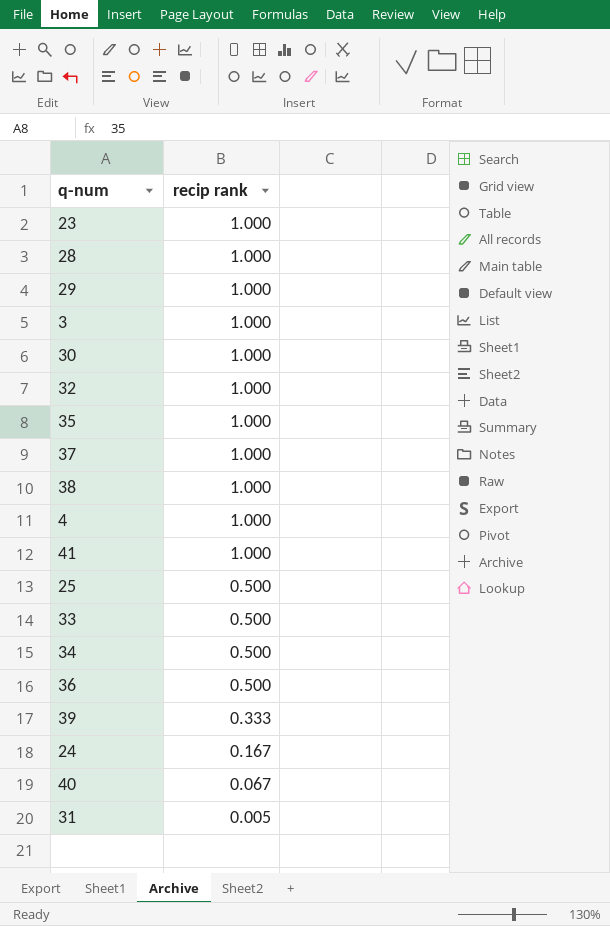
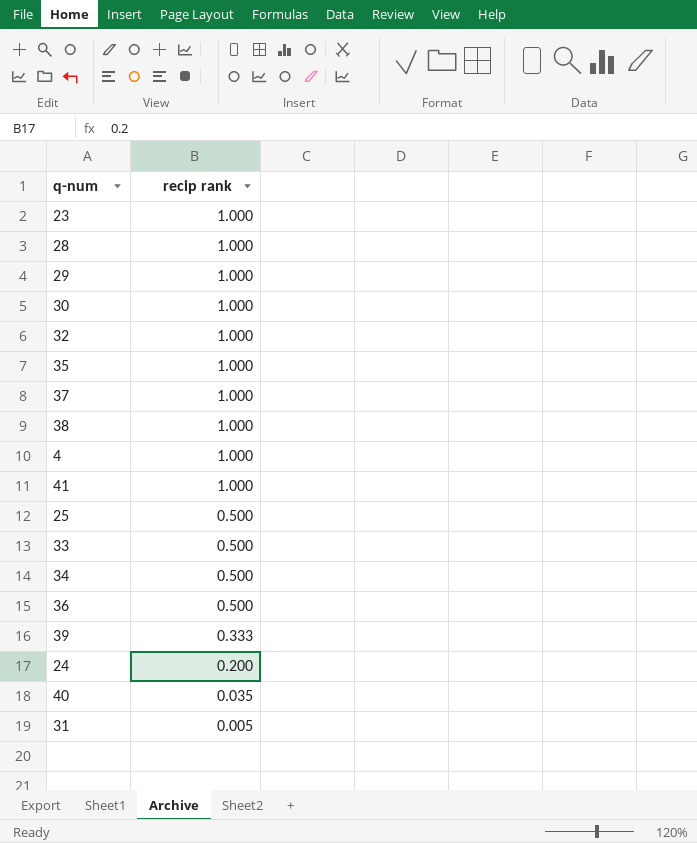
row 3: 1.000 -> none
24 | recip rank: 0.167 -> 0.200
40 | recip rank: 0.067 -> 0.035

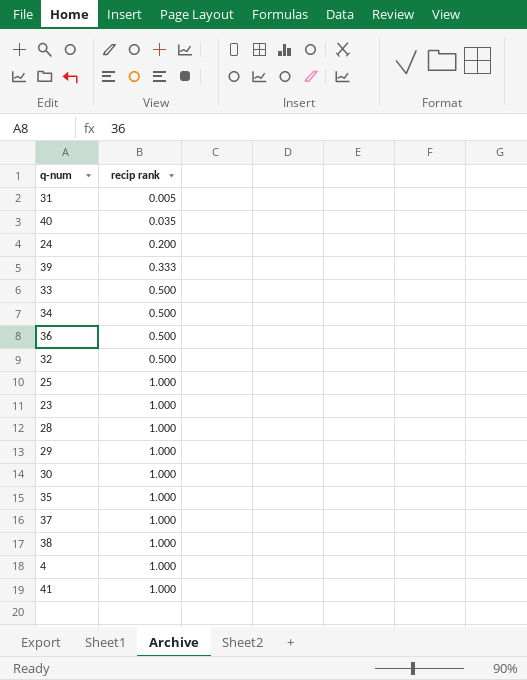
row order: recip rank descending -> recip rank ascending
32 | recip rank: 1.000 -> 0.500
25 | recip rank: 0.500 -> 1.000

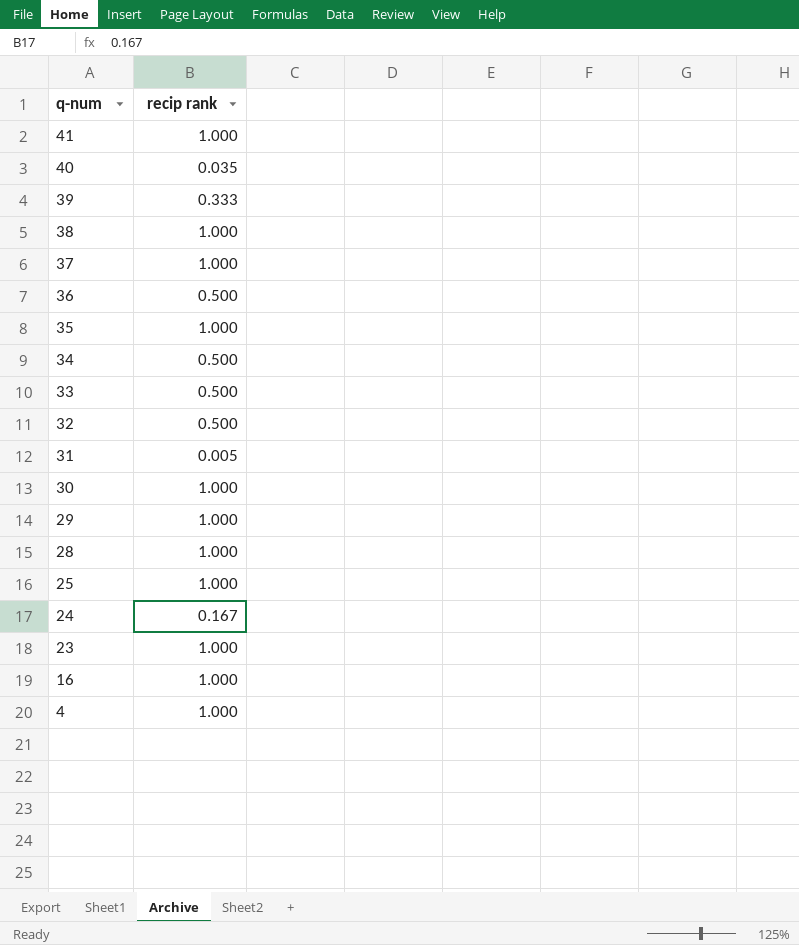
row order: recip rank ascending -> q-num descending
24 | recip rank: 0.200 -> 0.167
row 16: none -> 1.000

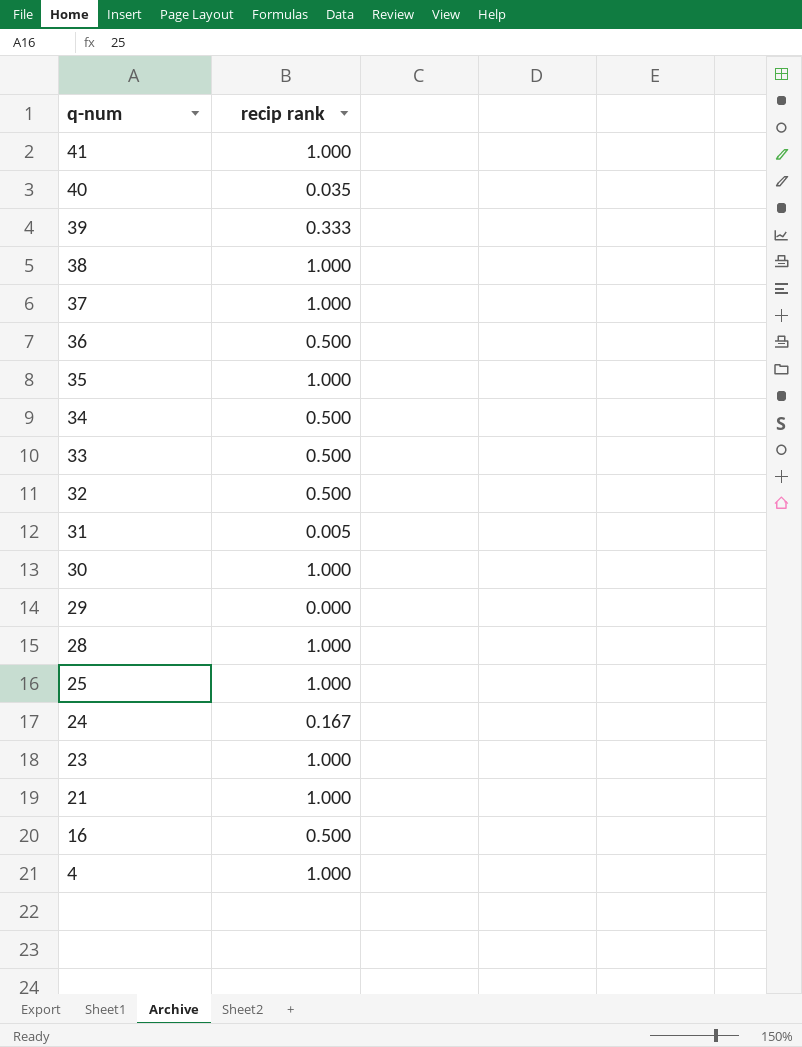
29 | recip rank: 1.000 -> 0.000
row 21: none -> 1.000
16 | recip rank: 1.000 -> 0.500

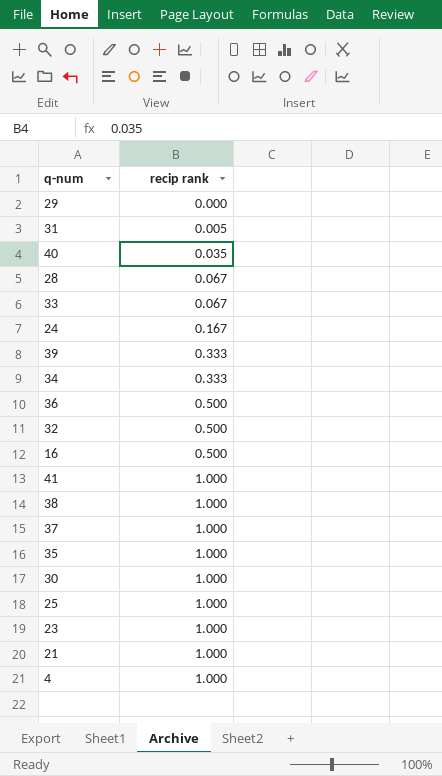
row order: q-num descending -> recip rank ascending
28 | recip rank: 1.000 -> 0.067
33 | recip rank: 0.500 -> 0.067
34 | recip rank: 0.500 -> 0.333

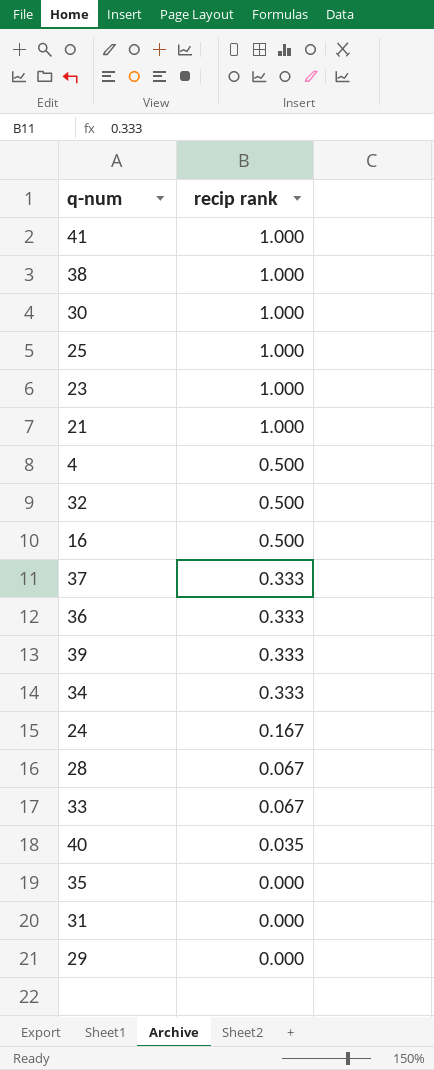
row order: recip rank ascending -> recip rank descending
4 | recip rank: 1.000 -> 0.500
37 | recip rank: 1.000 -> 0.333
36 | recip rank: 0.500 -> 0.333
35 | recip rank: 1.000 -> 0.000
31 | recip rank: 0.005 -> 0.000

